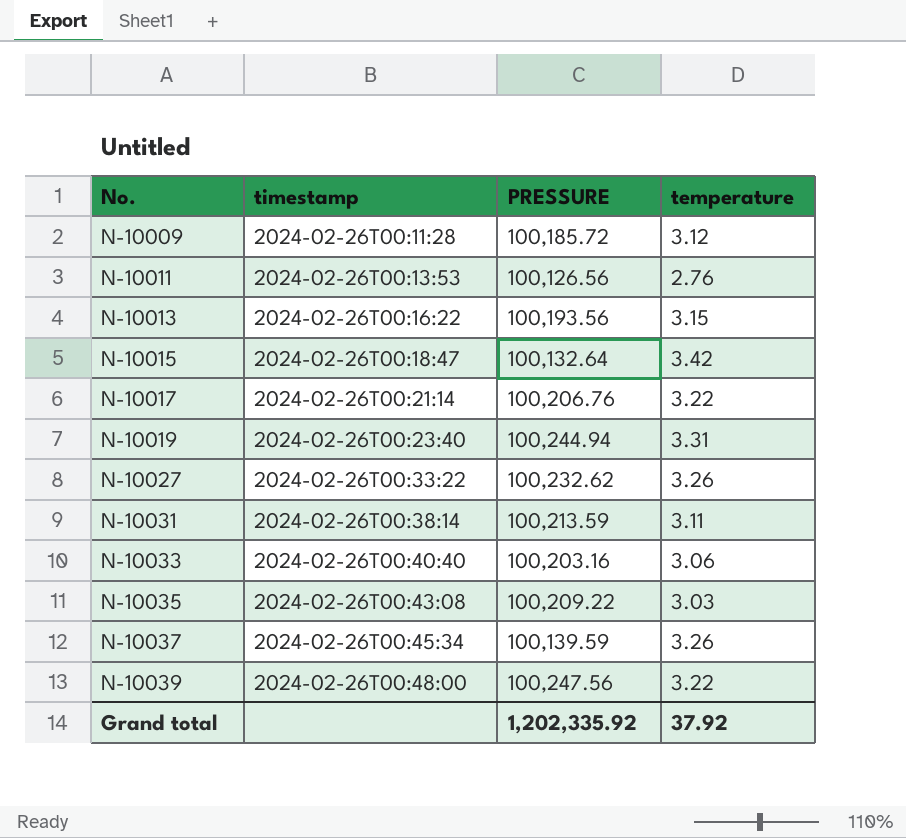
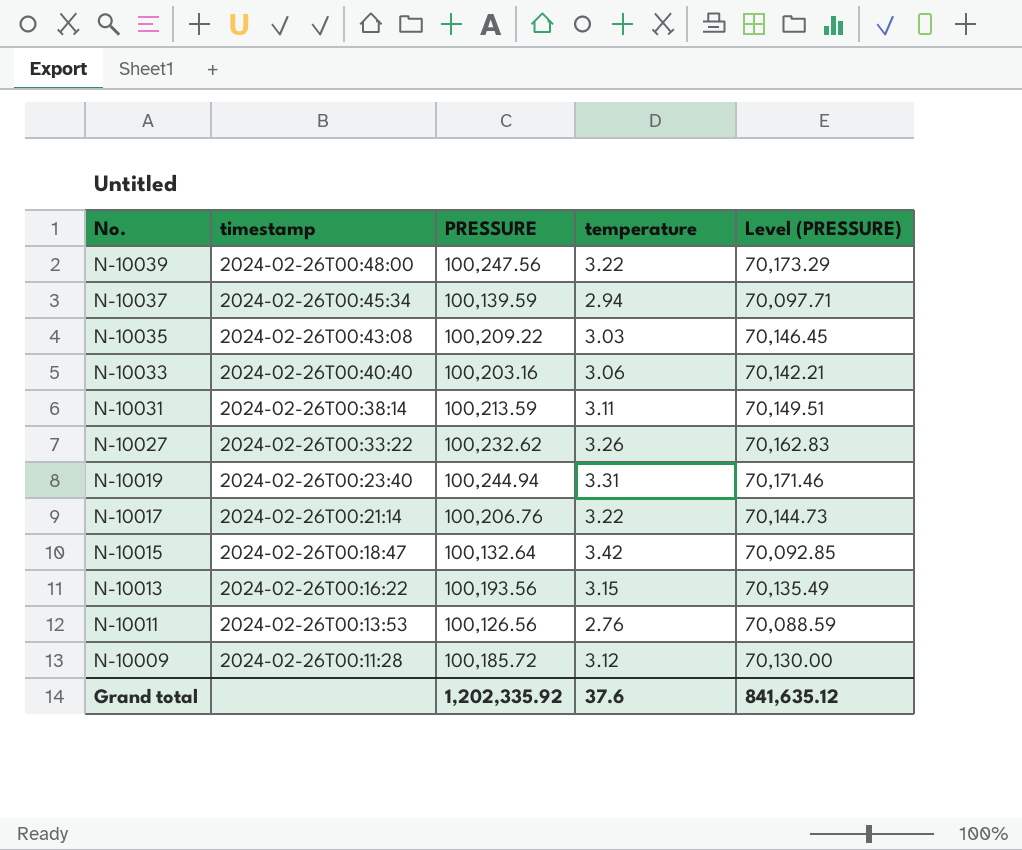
row order: No. ascending -> No. descending
column Level (PRESSURE) | formula: none -> [PRESSURE] * 0.7
N-10037 | temperature: 3.26 -> 2.94
Grand total | temperature: 37.92 -> 37.6

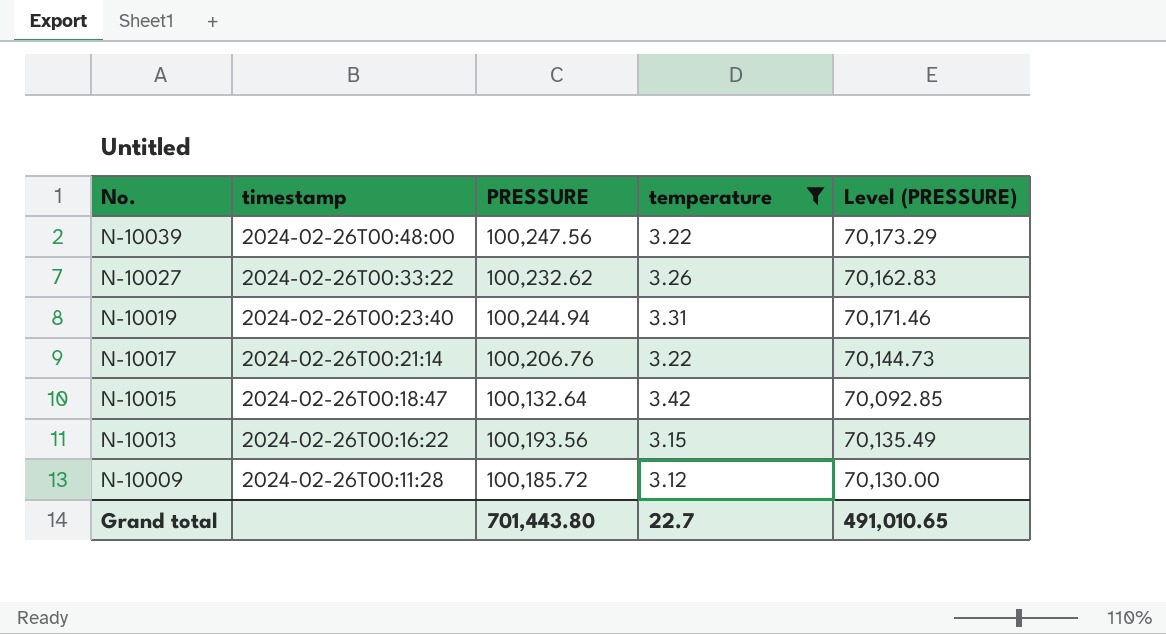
filter: none -> temperature >= 3.12
Grand total | PRESSURE: 1,202,335.92 -> 701,443.80
Grand total | temperature: 37.6 -> 22.7
Grand total | Level (PRESSURE): 841,635.12 -> 491,010.65

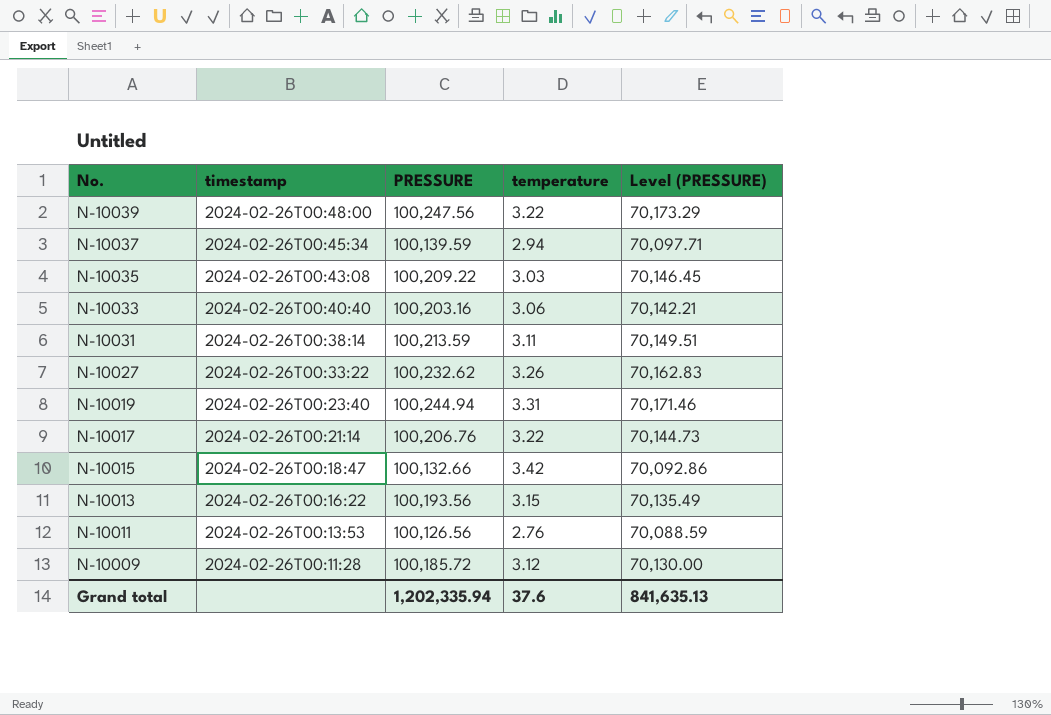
filter: temperature >= 3.12 -> none
N-10015 | PRESSURE: 100,132.64 -> 100,132.66
N-10015 | Level (PRESSURE): 70,092.85 -> 70,092.86
Grand total | PRESSURE: 701,443.80 -> 1,202,335.94
Grand total | temperature: 22.7 -> 37.6
Grand total | Level (PRESSURE): 491,010.65 -> 841,635.13

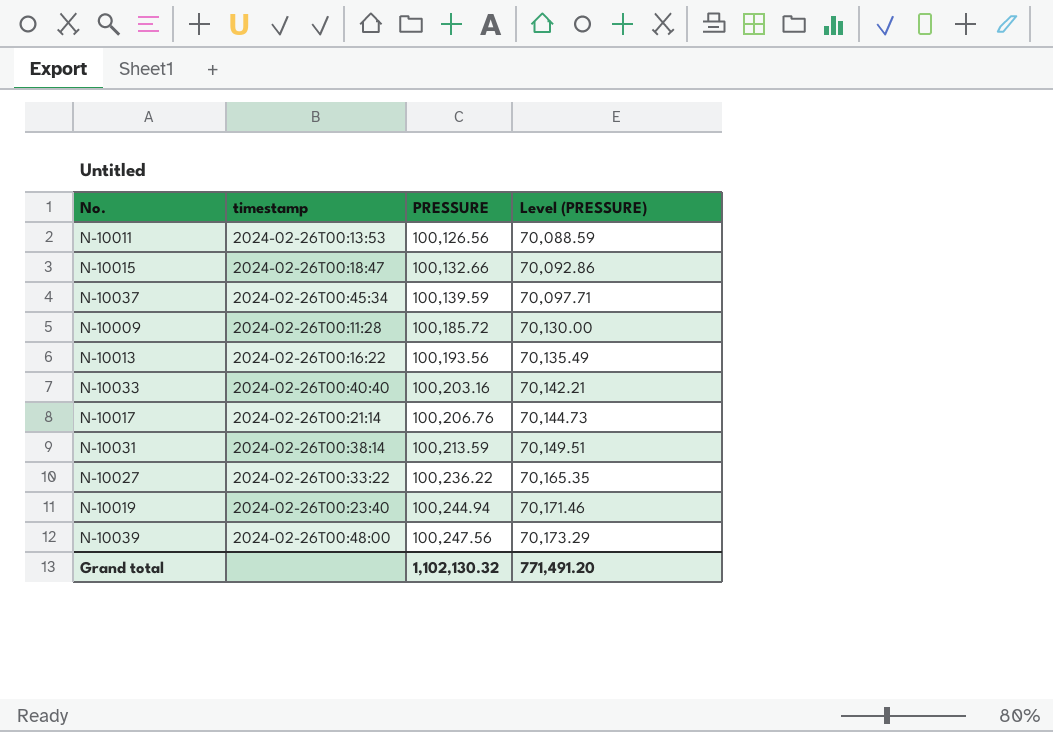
row order: No. descending -> PRESSURE ascending
column temperature | position: 4 -> none
row N-10035: 2024-02-26T00:43:08 | 100,209.22 | 3.03 | 70,146.45 -> none
N-10027 | PRESSURE: 100,232.62 -> 100,236.22
N-10027 | Level (PRESSURE): 70,162.83 -> 70,165.35
Grand total | PRESSURE: 1,202,335.94 -> 1,102,130.32
Grand total | Level (PRESSURE): 841,635.13 -> 771,491.20

